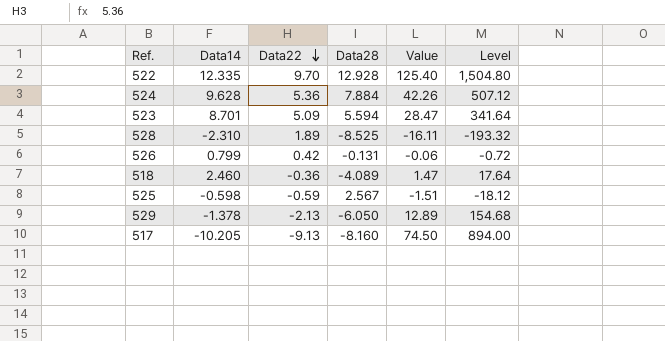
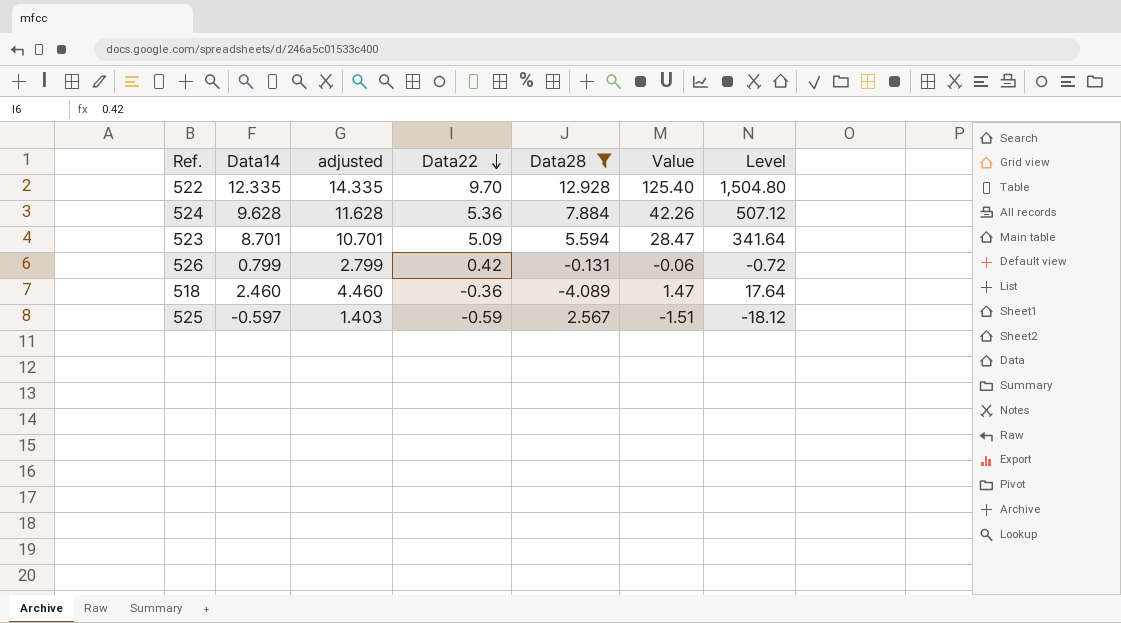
filter: none -> Data28 >= -4.089
column adjusted | formula: none -> [Data14] + 2
525 | Data14: -0.598 -> -0.597

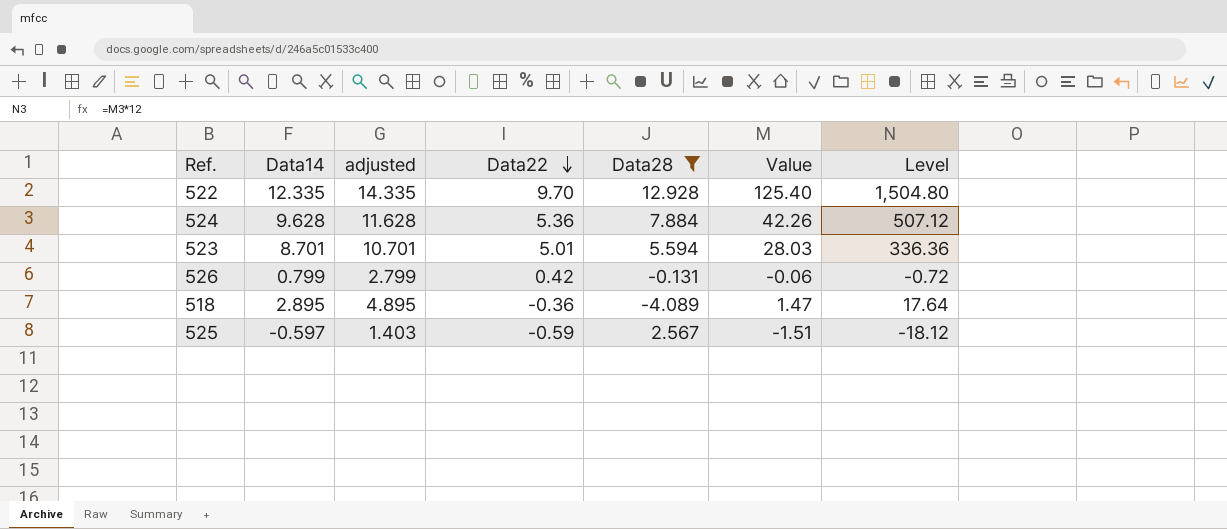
523 | Data22: 5.09 -> 5.01
523 | Value: 28.47 -> 28.03
523 | Level: 341.64 -> 336.36
518 | Data14: 2.460 -> 2.895
518 | adjusted: 4.460 -> 4.895

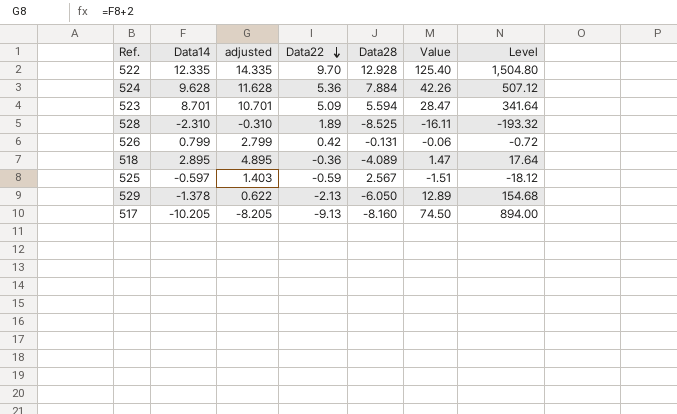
filter: Data28 >= -4.089 -> none
523 | Data22: 5.01 -> 5.09
523 | Value: 28.03 -> 28.47
523 | Level: 336.36 -> 341.64

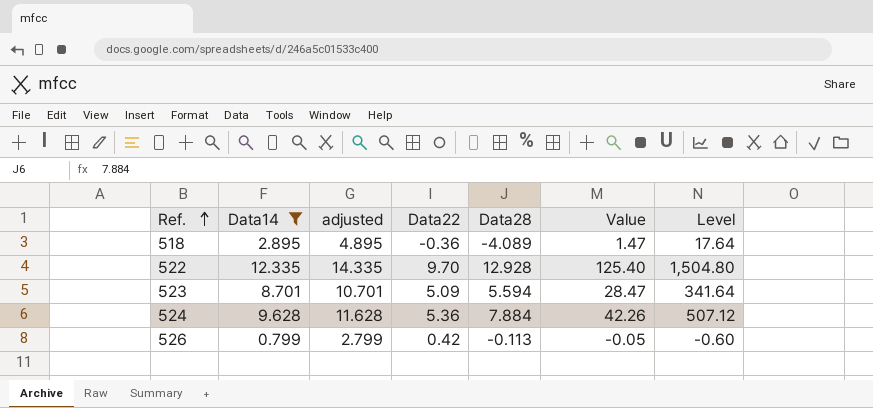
filter: none -> Data14 >= 0.799
row order: Data22 descending -> Ref. ascending
526 | Data28: -0.131 -> -0.113
526 | Value: -0.06 -> -0.05
526 | Level: -0.72 -> -0.60

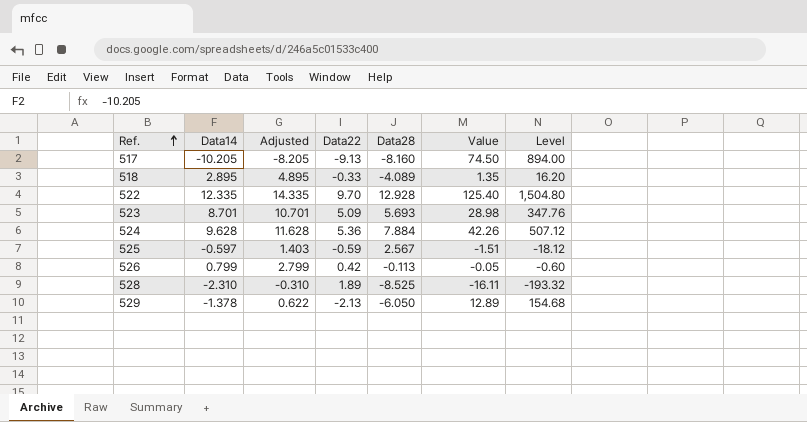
filter: Data14 >= 0.799 -> none
column name: adjusted -> Adjusted
518 | Data22: -0.36 -> -0.33
518 | Value: 1.47 -> 1.35
518 | Level: 17.64 -> 16.20
523 | Data28: 5.594 -> 5.693
523 | Value: 28.47 -> 28.98
523 | Level: 341.64 -> 347.76

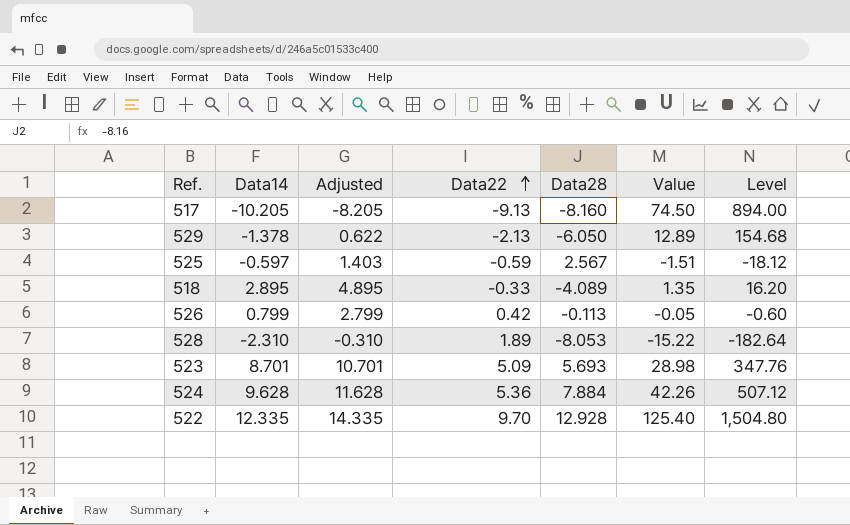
row order: Ref. ascending -> Data22 ascending
528 | Data28: -8.525 -> -8.053
528 | Value: -16.11 -> -15.22
528 | Level: -193.32 -> -182.64

